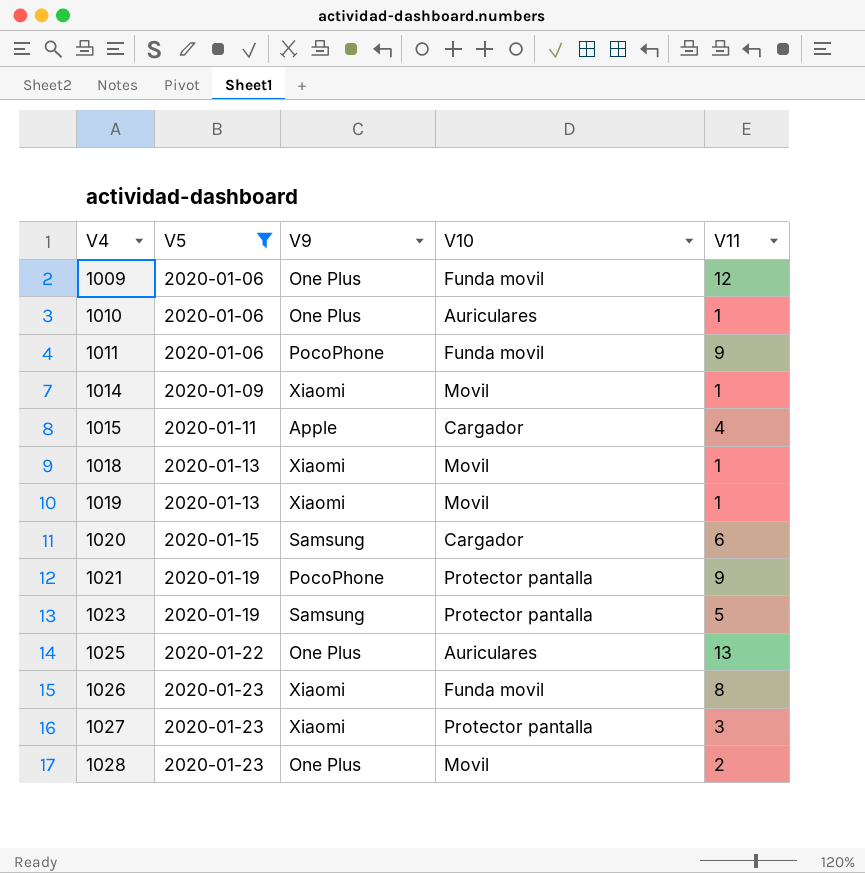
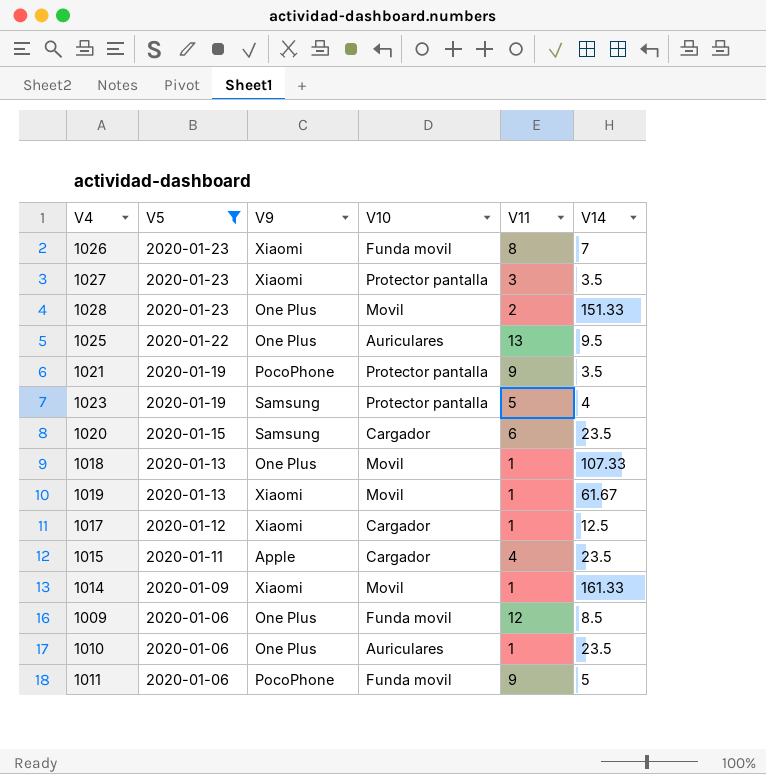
row order: V4 ascending -> V5 descending
column V14 | position: none -> 6
1018 | V9: Xiaomi -> One Plus
row 1017: none -> 2020-01-12 | Xiaomi | Cargador | 1 | 12.5

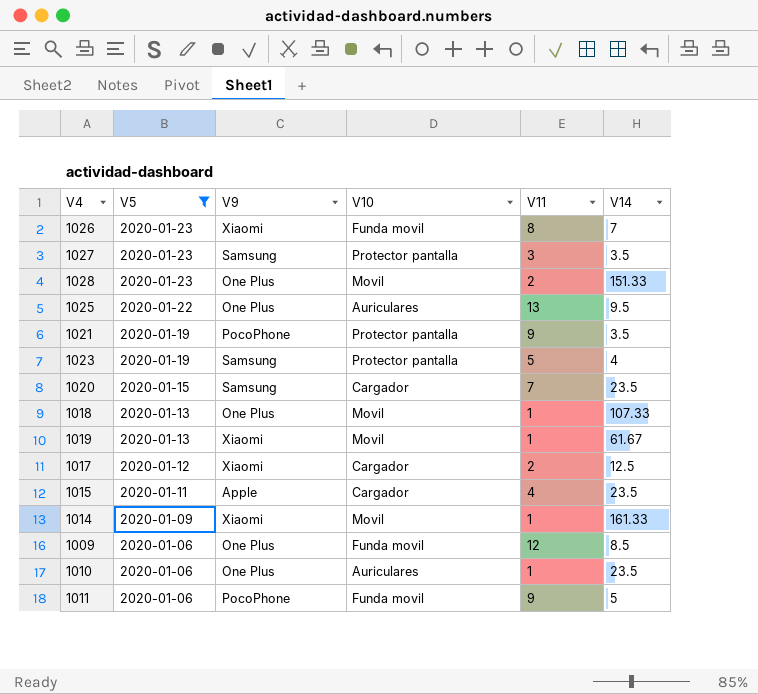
1027 | V9: Xiaomi -> Samsung
1020 | V11: 6 -> 7
1017 | V11: 1 -> 2

